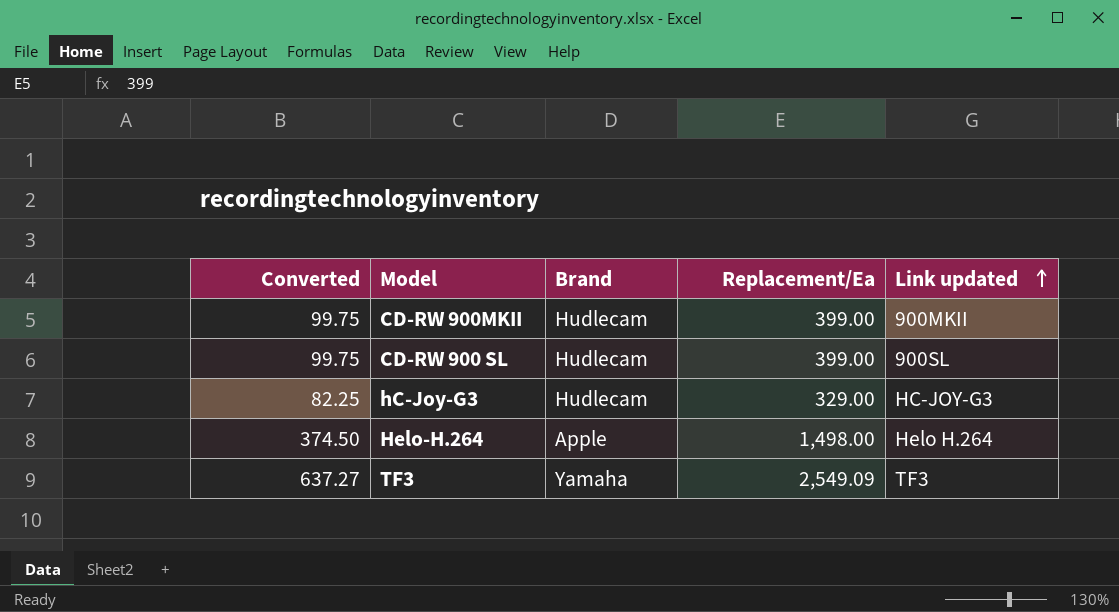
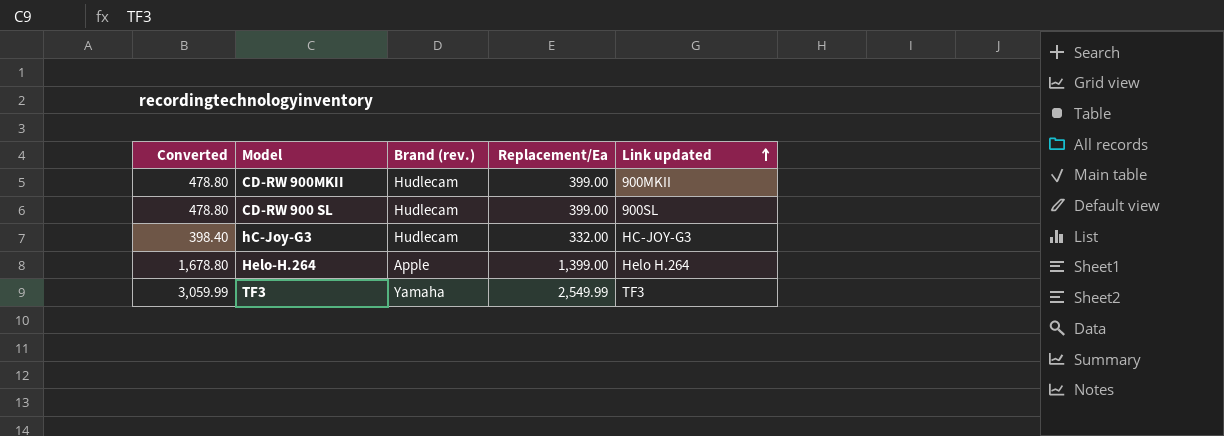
column Converted | formula: [Replacement/Ea] * 0.25 -> [Replacement/Ea] * 1.2
column name: Brand -> Brand (rev.)
hC-Joy-G3 | Replacement/Ea: 329.00 -> 332.00
Helo-H.264 | Replacement/Ea: 1,498.00 -> 1,399.00
TF3 | Replacement/Ea: 2,549.09 -> 2,549.99

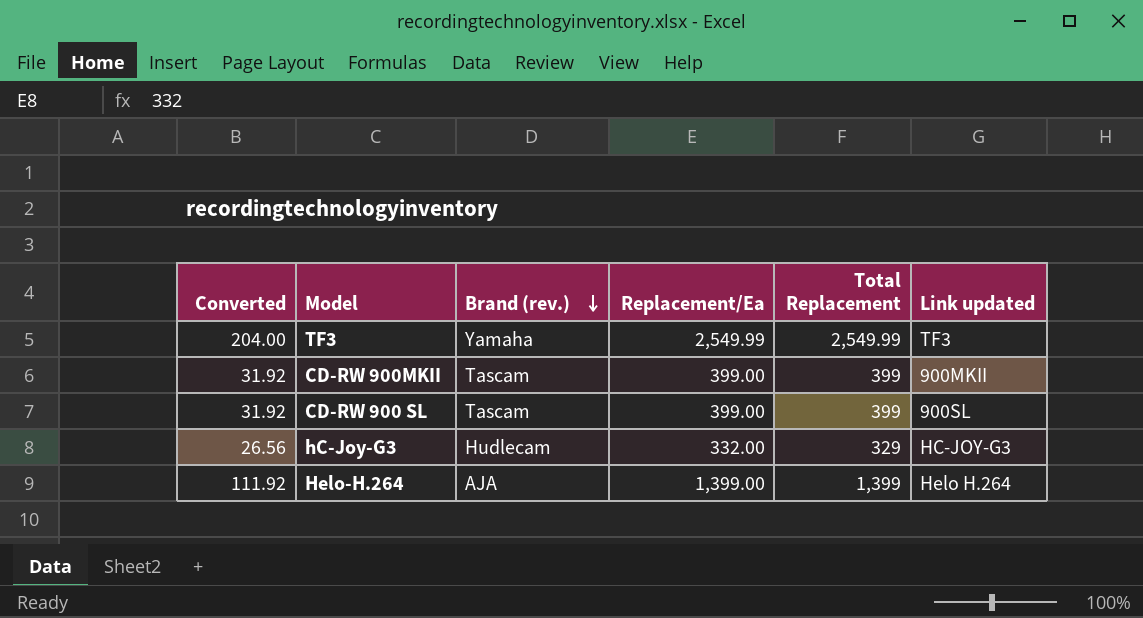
row order: Link updated ascending -> Brand (rev.) descending
column Converted | formula: [Replacement/Ea] * 1.2 -> [Replacement/Ea] * 0.08
column Total Replacement | position: none -> 5
CD-RW 900MKII | Brand (rev.): Hudlecam -> Tascam
CD-RW 900 SL | Brand (rev.): Hudlecam -> Tascam
Helo-H.264 | Brand (rev.): Apple -> AJA

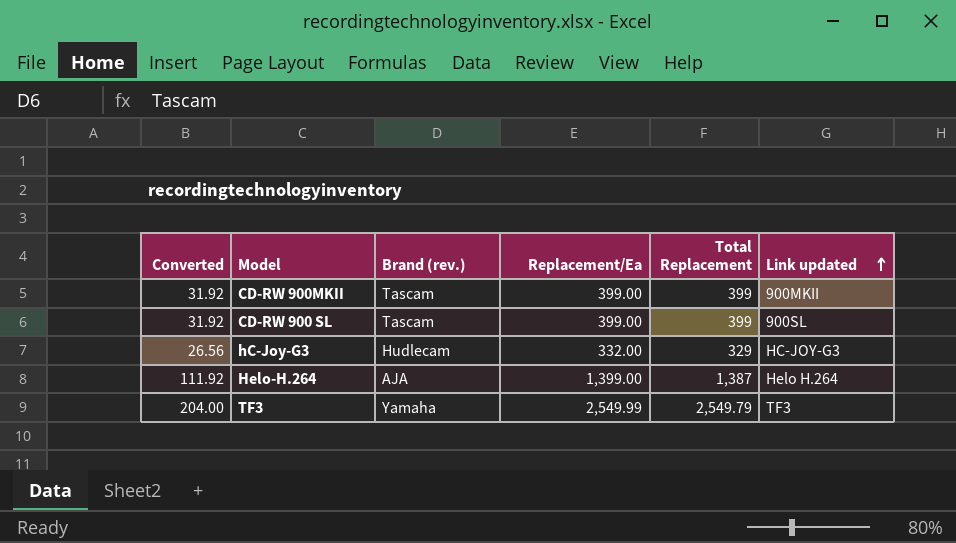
row order: Brand (rev.) descending -> Link updated ascending
Helo-H.264 | Total Replacement: 1,399 -> 1,387
TF3 | Total Replacement: 2,549.99 -> 2,549.79

